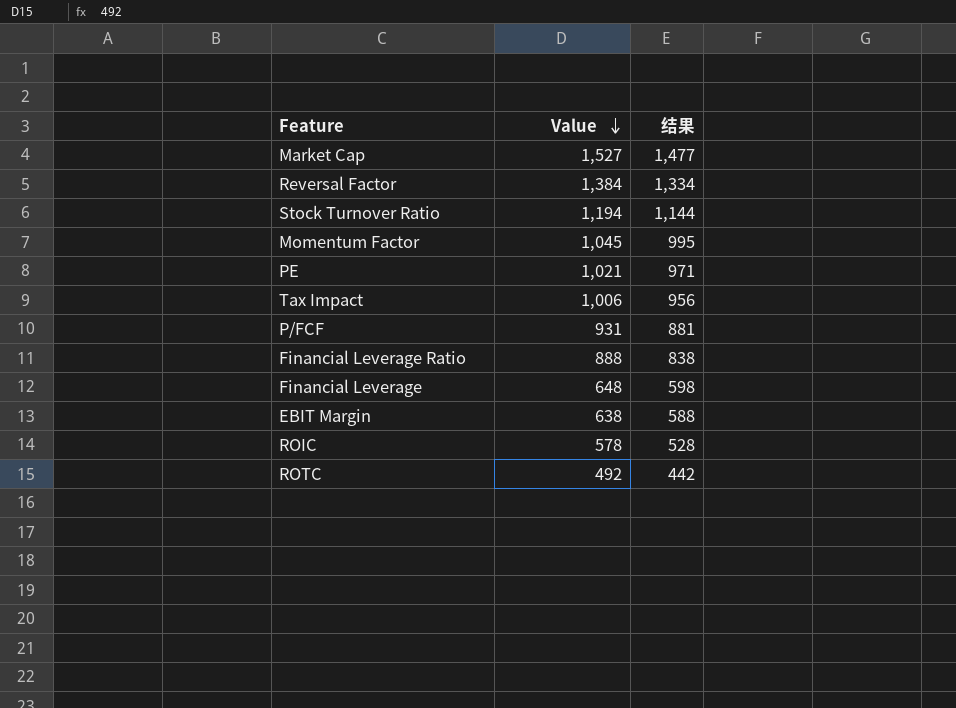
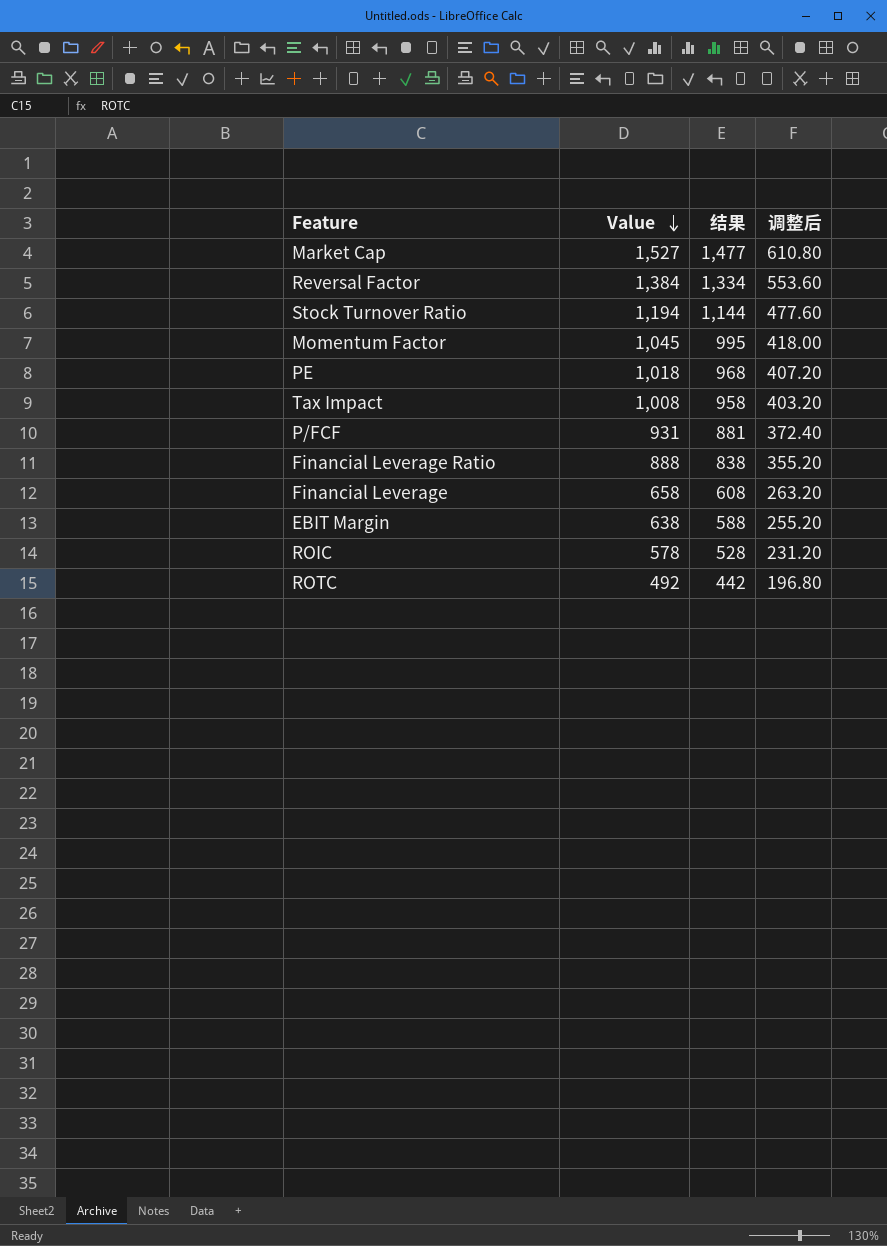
column 调整后 | formula: none -> [Value] * 0.4
PE | Value: 1,021 -> 1,018
PE | 结果: 971 -> 968
Tax Impact | Value: 1,006 -> 1,008
Tax Impact | 结果: 956 -> 958
Financial Leverage | Value: 648 -> 658
Financial Leverage | 结果: 598 -> 608

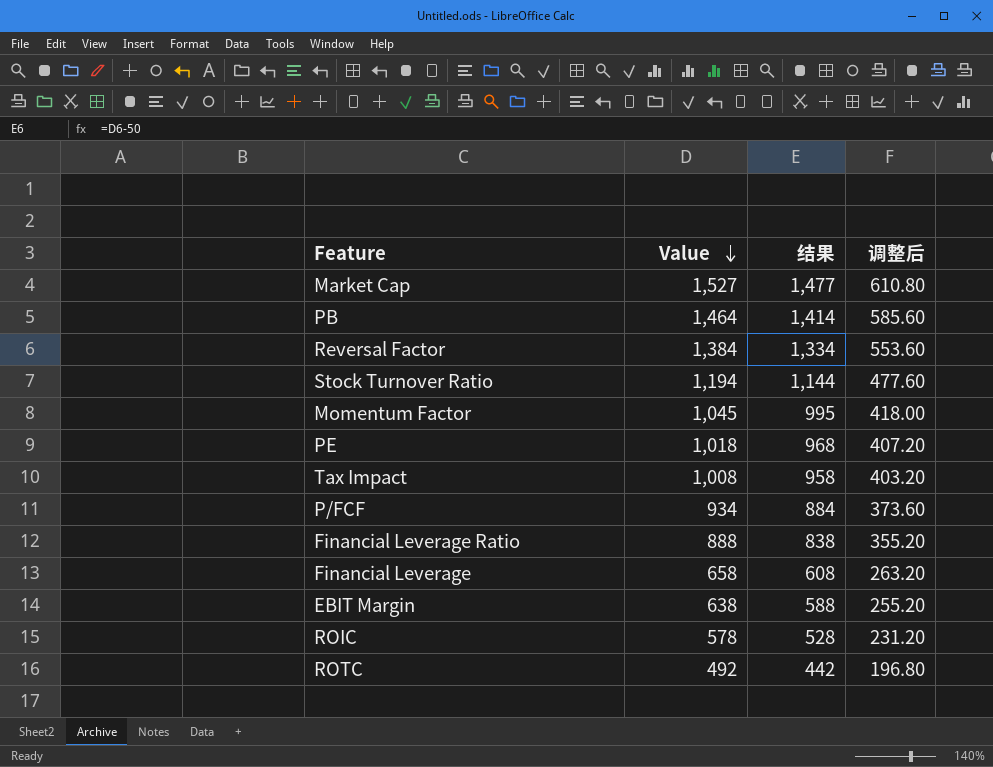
row PB: none -> 1,464 | 1,414 | 585.60
P/FCF | Value: 931 -> 934
P/FCF | 结果: 881 -> 884
P/FCF | 调整后: 372.40 -> 373.60

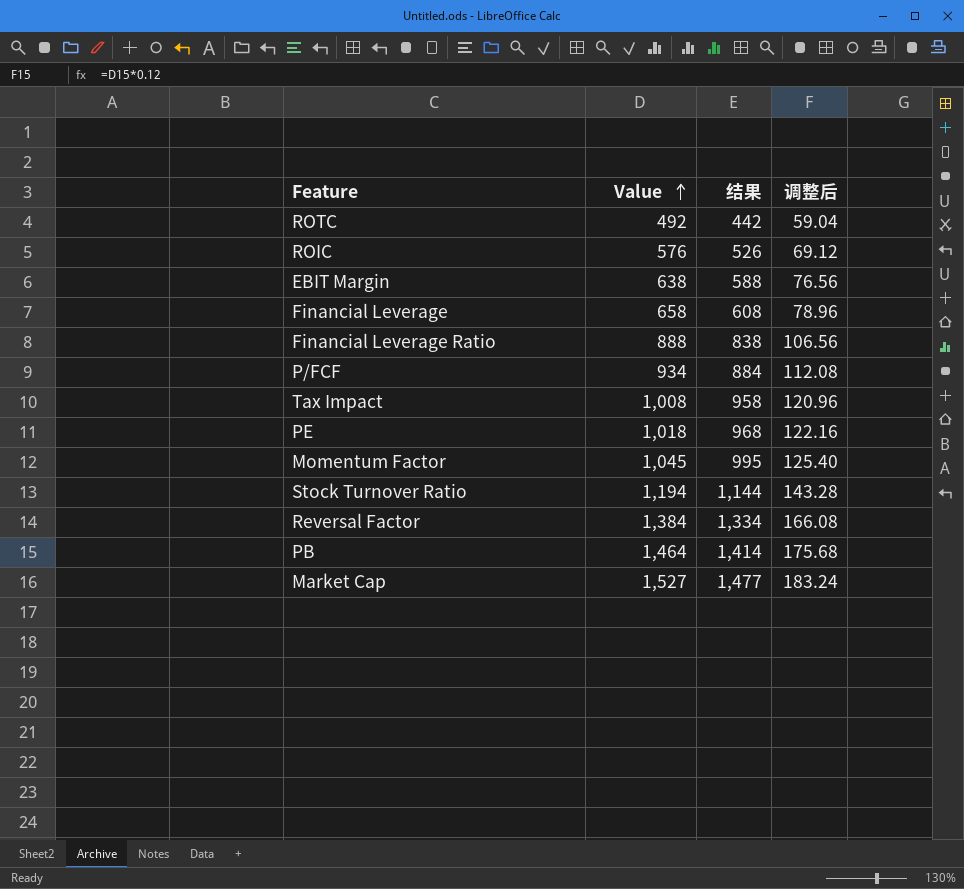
row order: Value descending -> Value ascending
column 调整后 | formula: [Value] * 0.4 -> [Value] * 0.12
ROIC | Value: 578 -> 576
ROIC | 结果: 528 -> 526

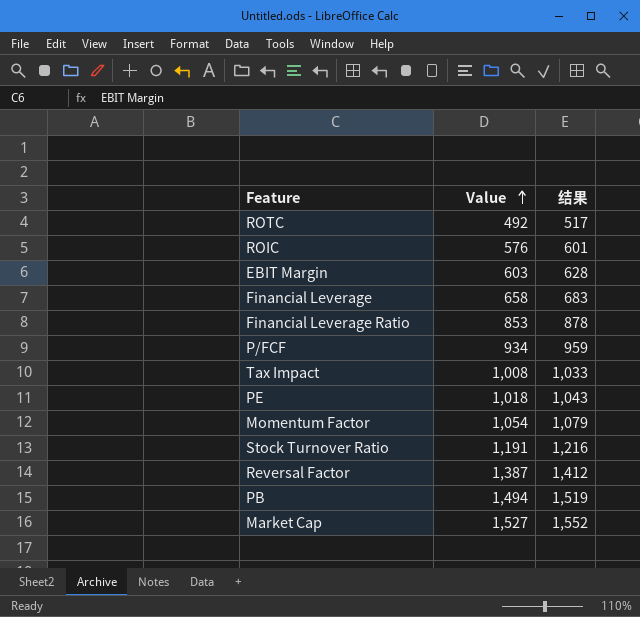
column 调整后 | formula: [Value] * 0.12 -> none
column 结果 | formula: [Value] - 50 -> [Value] + 25
EBIT Margin | Value: 638 -> 603
Financial Leverage Ratio | Value: 888 -> 853
Momentum Factor | Value: 1,045 -> 1,054
Stock Turnover Ratio | Value: 1,194 -> 1,191
Reversal Factor | Value: 1,384 -> 1,387
PB | Value: 1,464 -> 1,494

